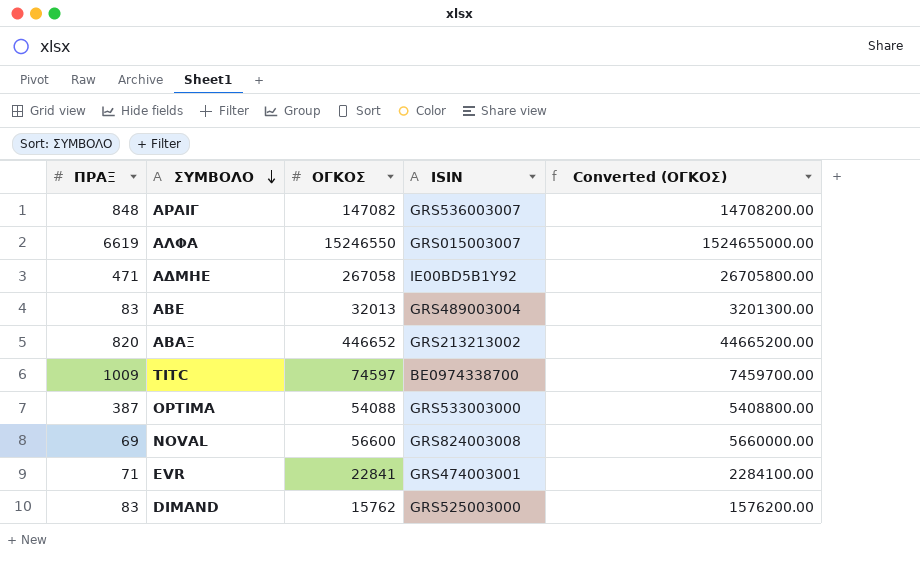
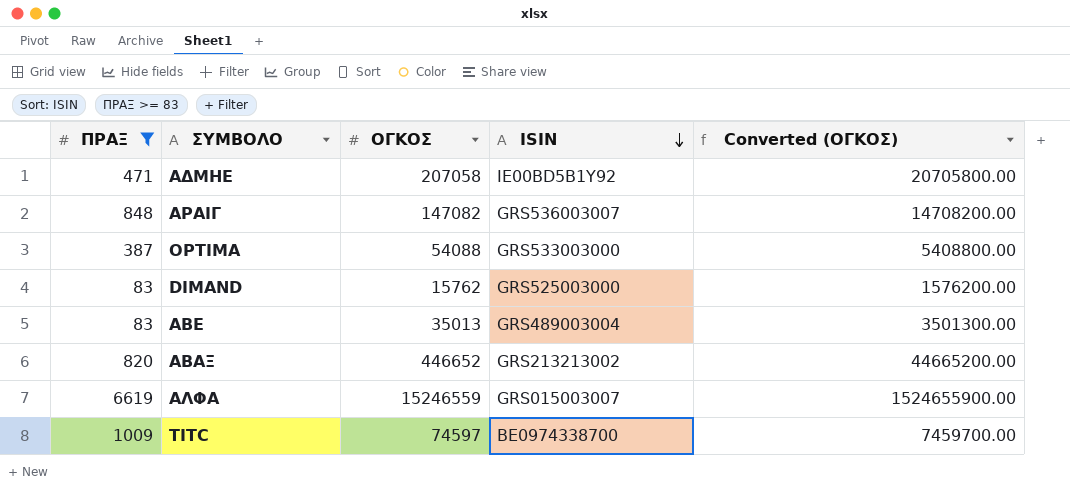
filter: none -> ΠΡΑΞ >= 83
row order: ΣΥΜΒΟΛΟ descending -> ISIN descending
ΑΔΜΗΕ | ΟΓΚΟΣ: 267058 -> 207058
ΑΔΜΗΕ | Converted (ΟΓΚΟΣ): 26705800.00 -> 20705800.00
ΑΒΕ | ΟΓΚΟΣ: 32013 -> 35013
ΑΒΕ | Converted (ΟΓΚΟΣ): 3201300.00 -> 3501300.00
ΑΛΦΑ | ΟΓΚΟΣ: 15246550 -> 15246559
ΑΛΦΑ | Converted (ΟΓΚΟΣ): 1524655000.00 -> 1524655900.00

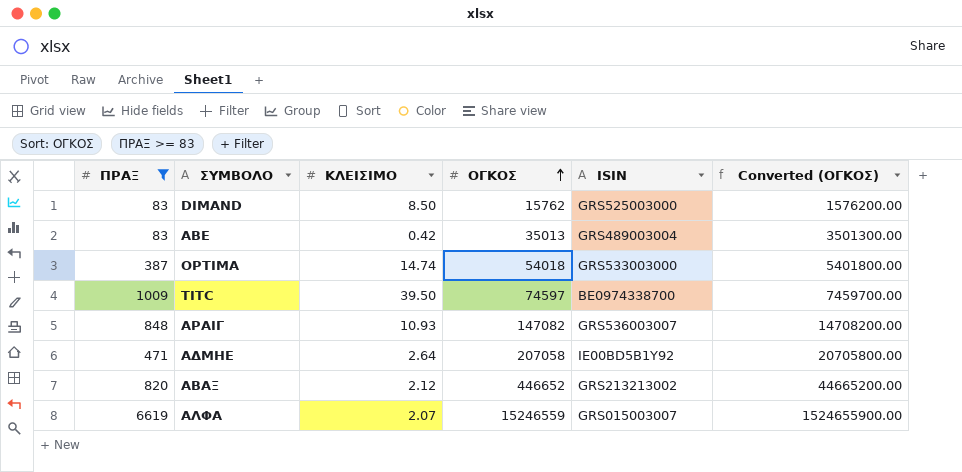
row order: ISIN descending -> ΟΓΚΟΣ ascending
column ΚΛΕΙΣΙΜΟ | position: none -> 3
OPTIMA | ΟΓΚΟΣ: 54088 -> 54018
OPTIMA | Converted (ΟΓΚΟΣ): 5408800.00 -> 5401800.00

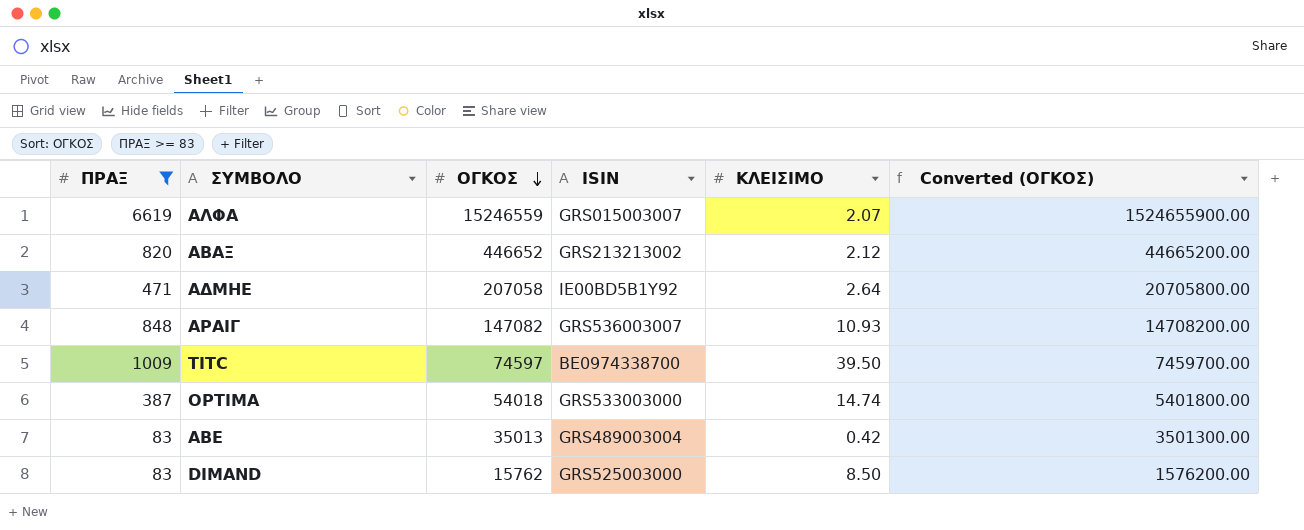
row order: ΟΓΚΟΣ ascending -> ΟΓΚΟΣ descending
column ΚΛΕΙΣΙΜΟ | position: 3 -> 5

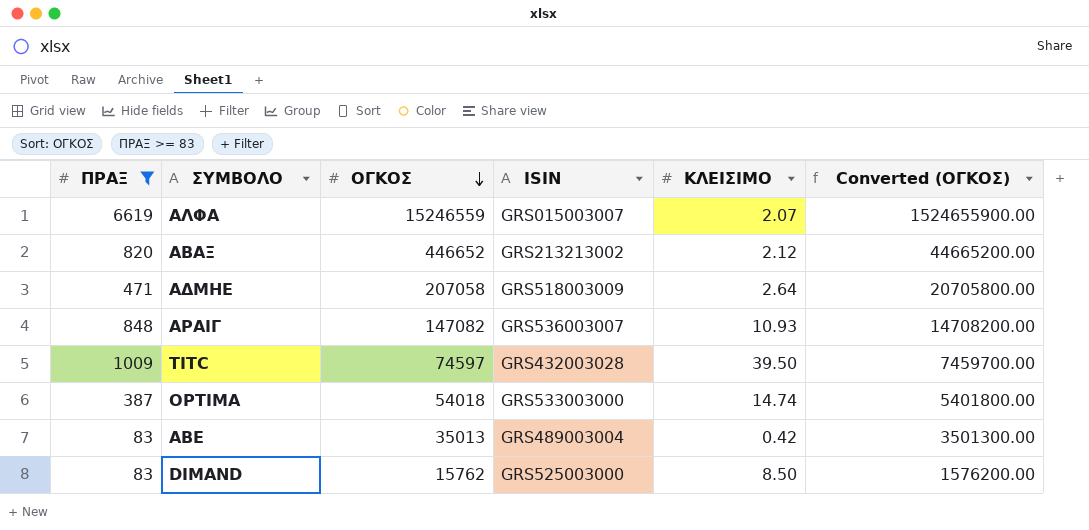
ΑΔΜΗΕ | ISIN: IE00BD5B1Y92 -> GRS518003009
TITC | ISIN: BE0974338700 -> GRS432003028

